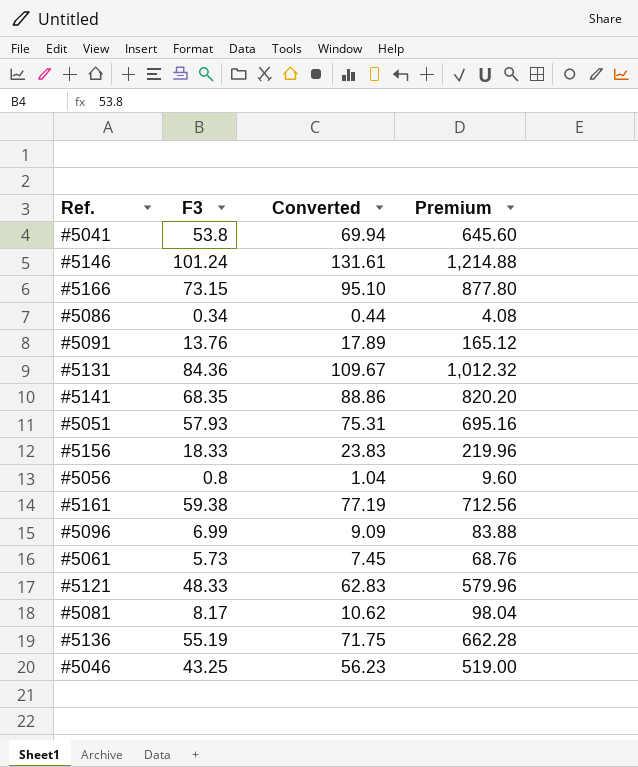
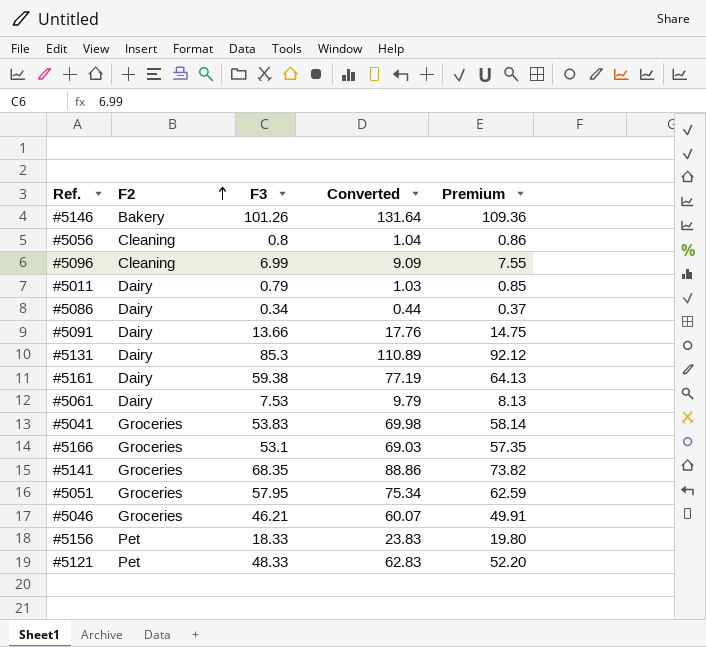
row order: none -> F2 ascending
column F2 | position: none -> 2
column Premium | formula: [F3] * 12 -> [F3] * 1.08
row #5081: 8.17 | 10.62 | 98.04 -> none
row #5136: 55.19 | 71.75 | 662.28 -> none
#5146 | F3: 101.24 -> 101.26
#5146 | Converted: 131.61 -> 131.64
row #5011: none -> Dairy | 0.79 | 1.03 | 0.85
#5091 | F3: 13.76 -> 13.66
#5091 | Converted: 17.89 -> 17.76
#5131 | F3: 84.36 -> 85.3
#5131 | Converted: 109.67 -> 110.89
#5061 | F3: 5.73 -> 7.53
#5061 | Converted: 7.45 -> 9.79
#5041 | F3: 53.8 -> 53.83
#5041 | Converted: 69.94 -> 69.98
#5166 | F3: 73.15 -> 53.1
#5166 | Converted: 95.10 -> 69.03
#5051 | F3: 57.93 -> 57.95
#5051 | Converted: 75.31 -> 75.34
#5046 | F3: 43.25 -> 46.21
#5046 | Converted: 56.23 -> 60.07

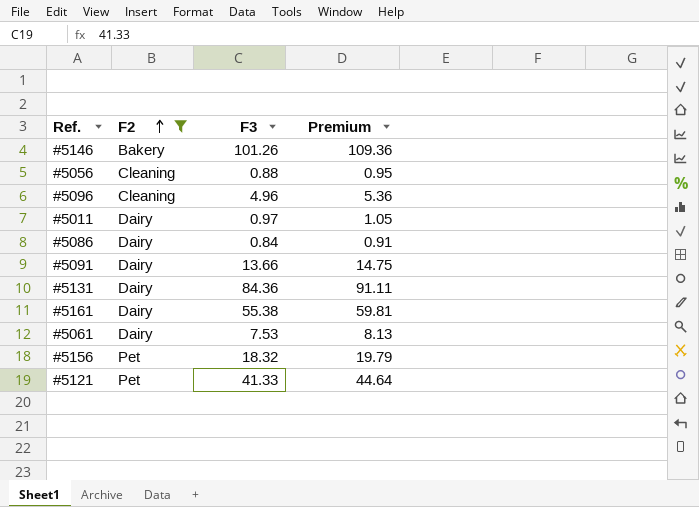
filter: none -> F2 != Groceries
column Converted | formula: [F3] * 1.3 -> none
#5056 | F3: 0.8 -> 0.88
#5056 | Premium: 0.86 -> 0.95
#5096 | F3: 6.99 -> 4.96
#5096 | Premium: 7.55 -> 5.36
#5011 | F3: 0.79 -> 0.97
#5011 | Premium: 0.85 -> 1.05
#5086 | F3: 0.34 -> 0.84
#5086 | Premium: 0.37 -> 0.91
#5131 | F3: 85.3 -> 84.36
#5131 | Premium: 92.12 -> 91.11
#5161 | F3: 59.38 -> 55.38
#5161 | Premium: 64.13 -> 59.81
#5156 | F3: 18.33 -> 18.32
#5156 | Premium: 19.80 -> 19.79
#5121 | F3: 48.33 -> 41.33
#5121 | Premium: 52.20 -> 44.64

